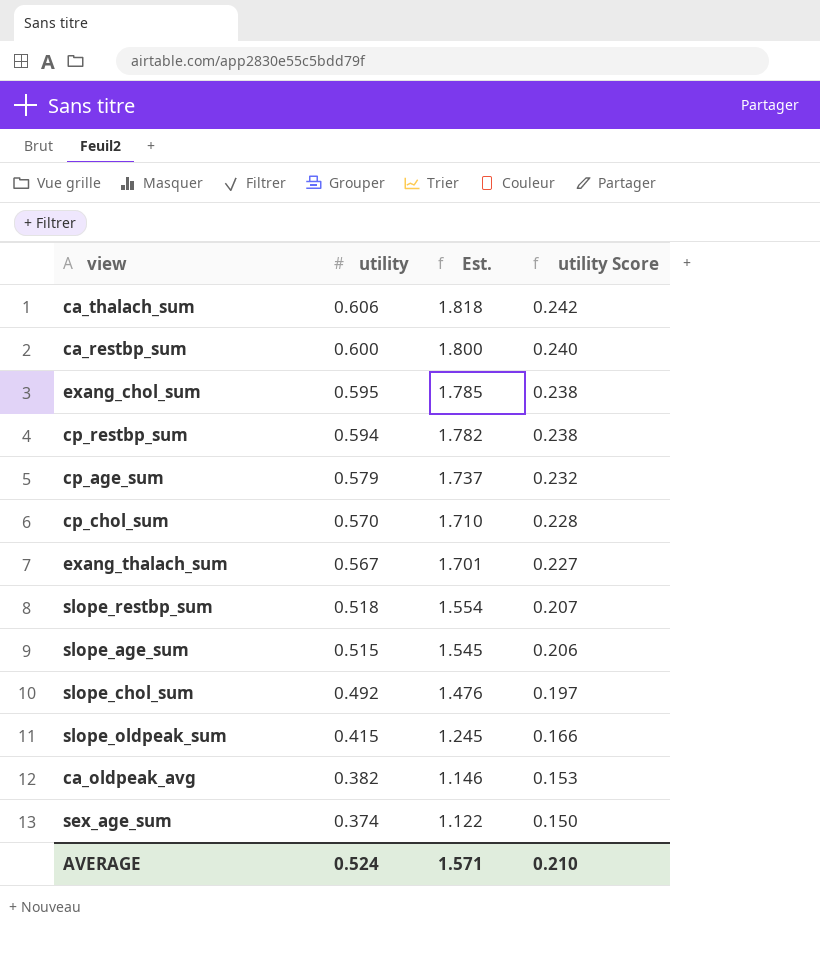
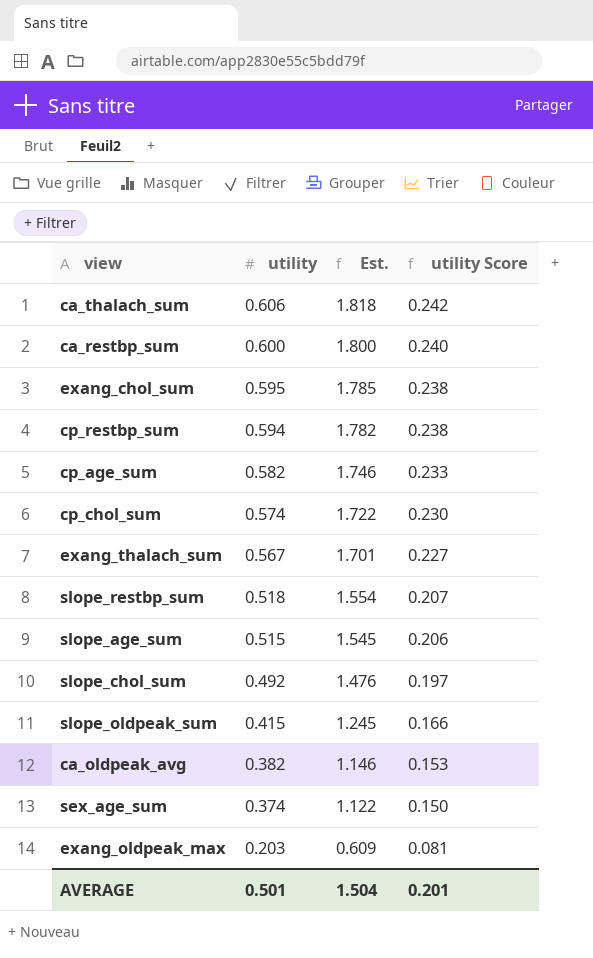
cp_age_sum | utility: 0.579 -> 0.582
cp_age_sum | Est.: 1.737 -> 1.746
cp_age_sum | utility Score: 0.232 -> 0.233
cp_chol_sum | utility: 0.570 -> 0.574
cp_chol_sum | Est.: 1.710 -> 1.722
cp_chol_sum | utility Score: 0.228 -> 0.230
row exang_oldpeak_max: none -> 0.203 | 0.609 | 0.081
AVERAGE | utility: 0.524 -> 0.501
AVERAGE | Est.: 1.571 -> 1.504
AVERAGE | utility Score: 0.210 -> 0.201

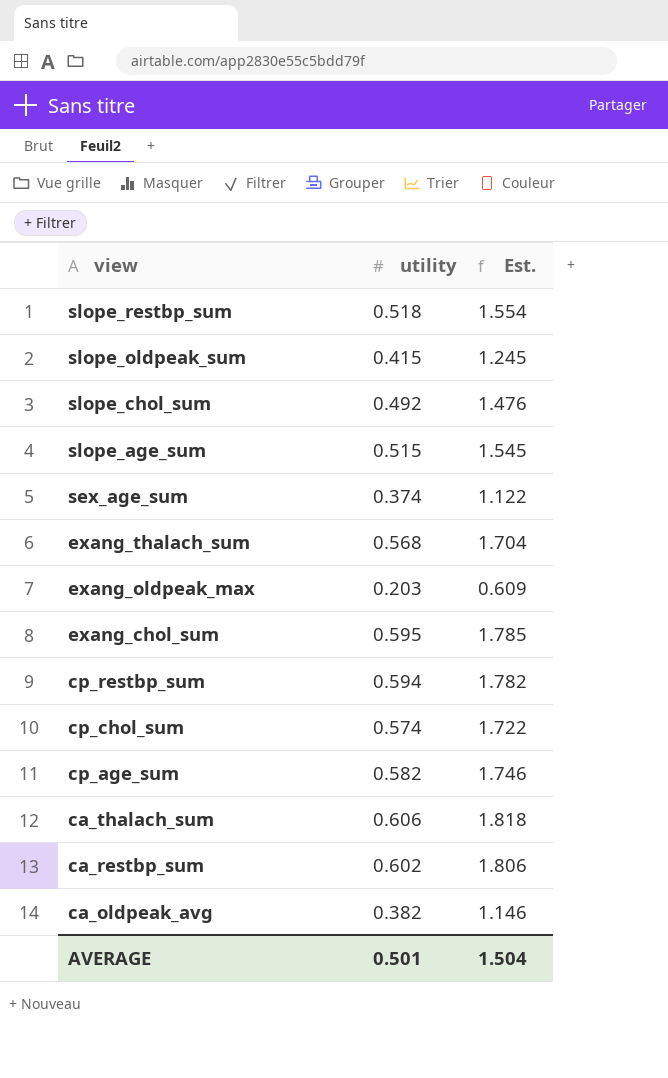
row order: utility descending -> view descending
column utility Score | formula: [utility] * 0.4 -> none
exang_thalach_sum | utility: 0.567 -> 0.568
exang_thalach_sum | Est.: 1.701 -> 1.704
ca_restbp_sum | utility: 0.600 -> 0.602
ca_restbp_sum | Est.: 1.800 -> 1.806

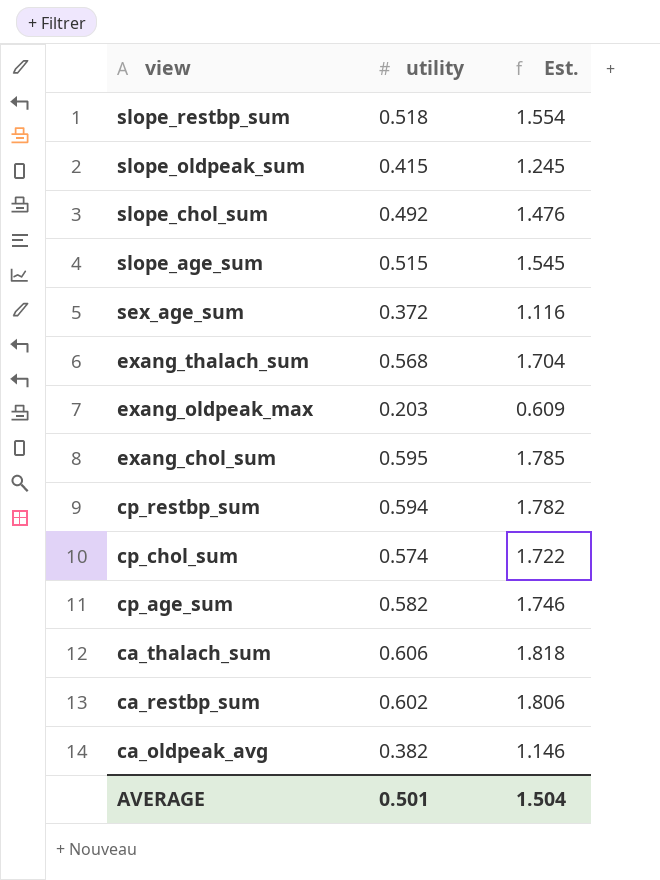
sex_age_sum | utility: 0.374 -> 0.372
sex_age_sum | Est.: 1.122 -> 1.116

